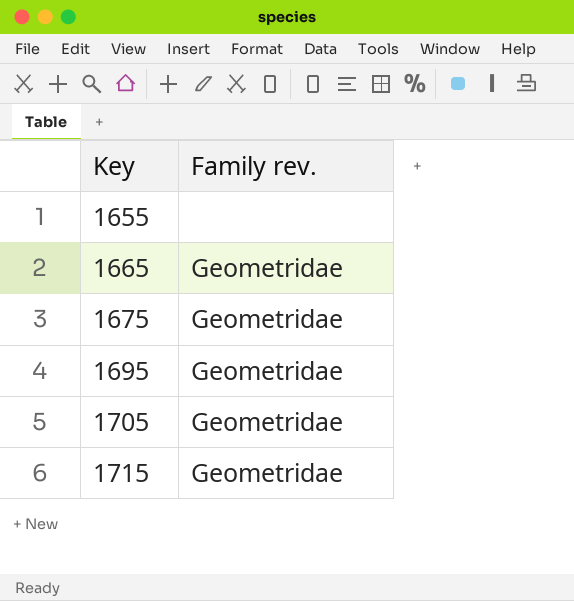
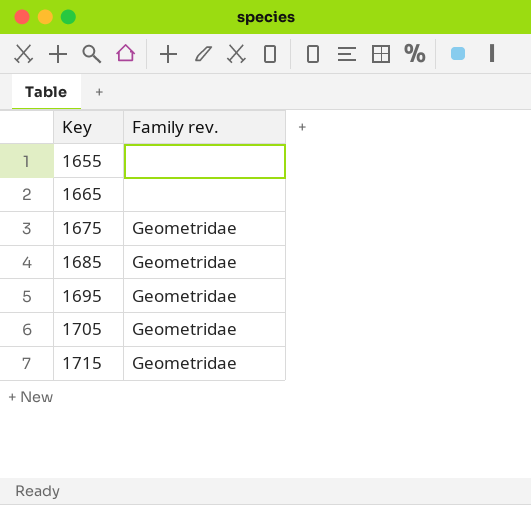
1665 | Family rev.: Geometridae -> none
row 1685: none -> Geometridae

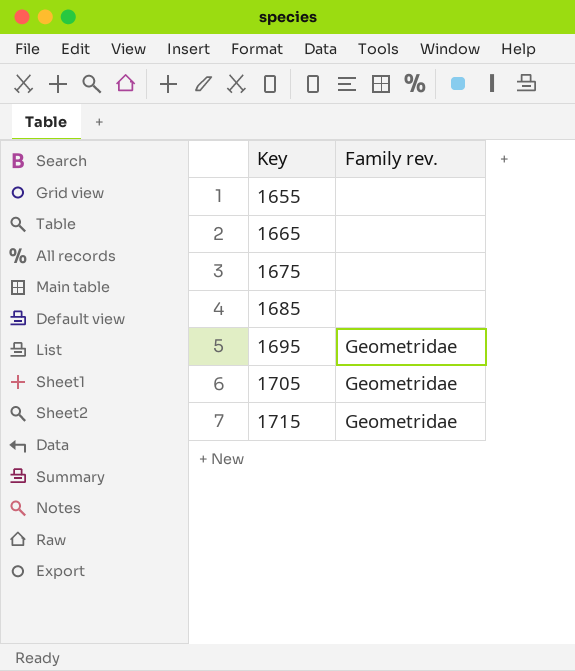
1675 | Family rev.: Geometridae -> none
1685 | Family rev.: Geometridae -> none

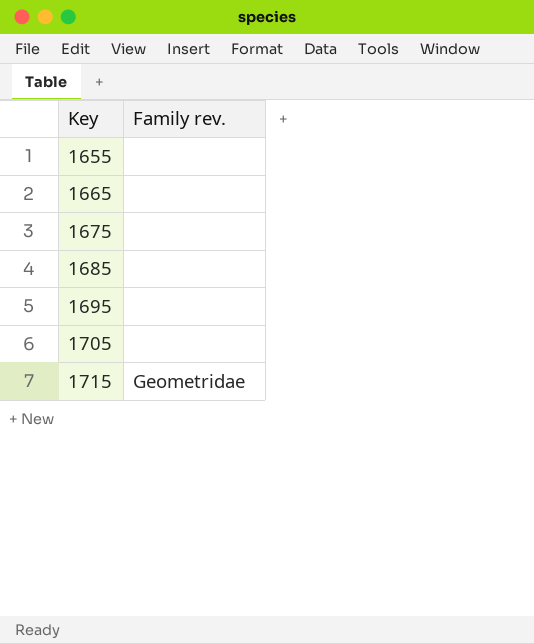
1695 | Family rev.: Geometridae -> none
1705 | Family rev.: Geometridae -> none

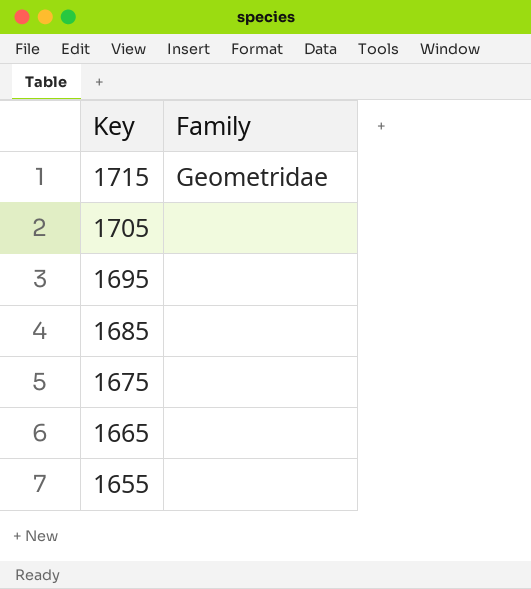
row order: Key ascending -> Key descending
column name: Family rev. -> Family

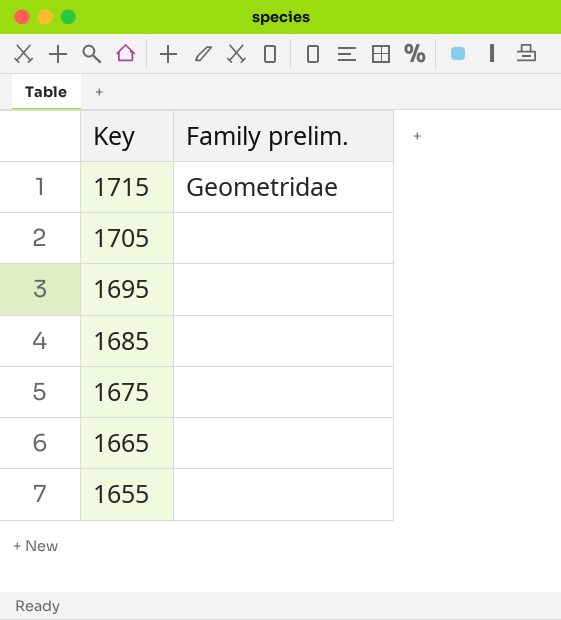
column name: Family -> Family prelim.

